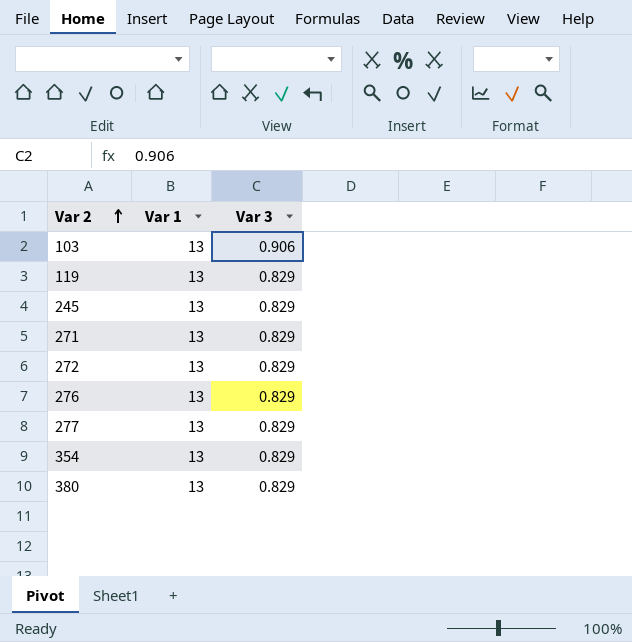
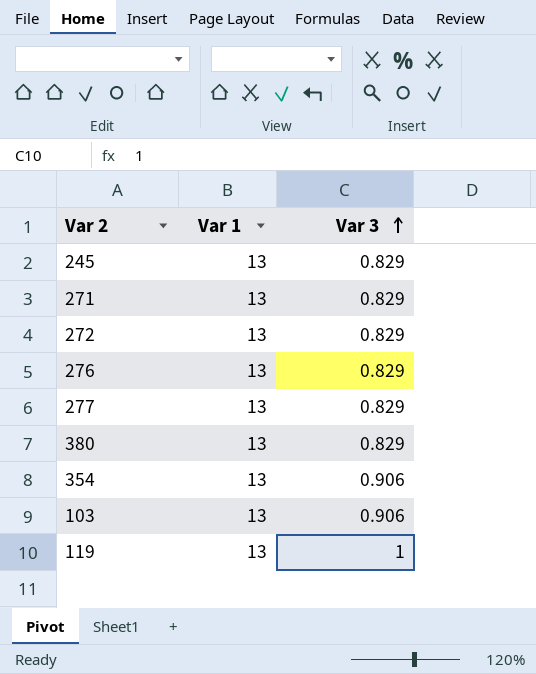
row order: Var 2 ascending -> Var 3 ascending
354 | Var 3: 0.829 -> 0.906
119 | Var 3: 0.829 -> 1

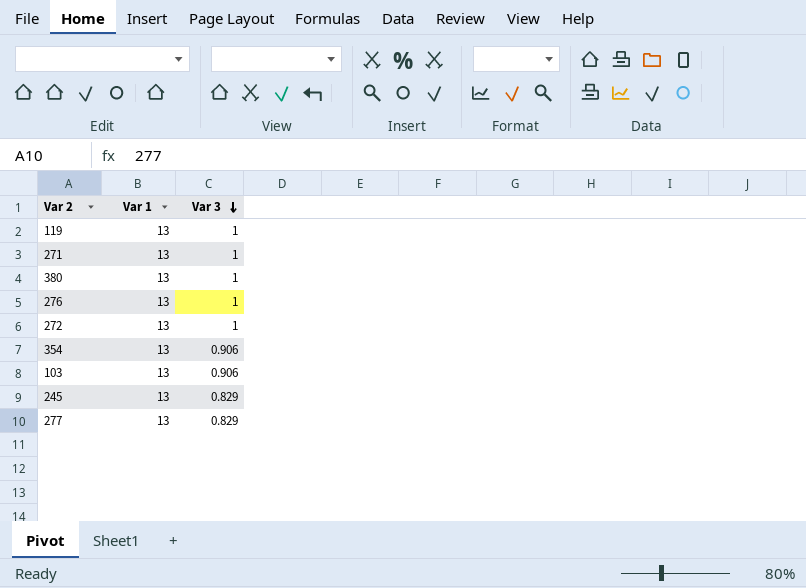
row order: Var 3 ascending -> Var 3 descending
271 | Var 3: 0.829 -> 1
380 | Var 3: 0.829 -> 1
276 | Var 3: 0.829 -> 1
272 | Var 3: 0.829 -> 1

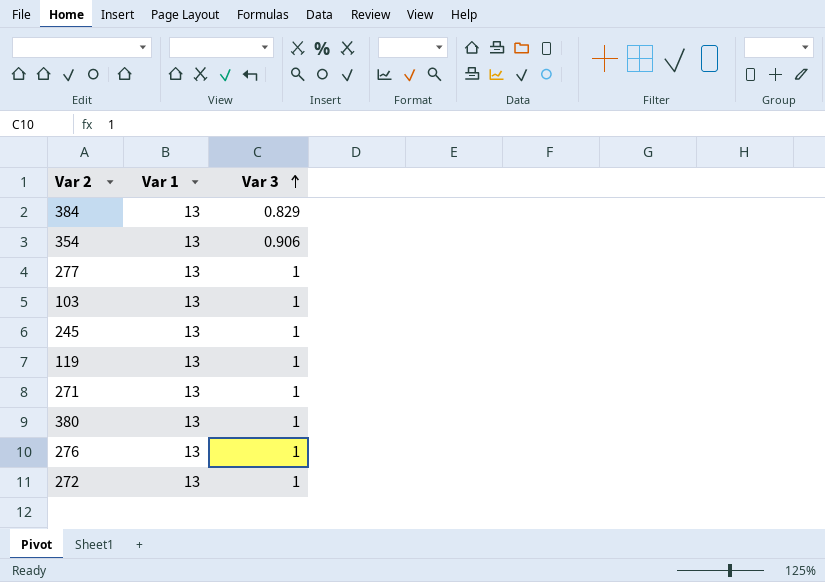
row order: Var 3 descending -> Var 3 ascending
row 384: none -> 13 | 0.829
277 | Var 3: 0.829 -> 1
103 | Var 3: 0.906 -> 1
245 | Var 3: 0.829 -> 1

